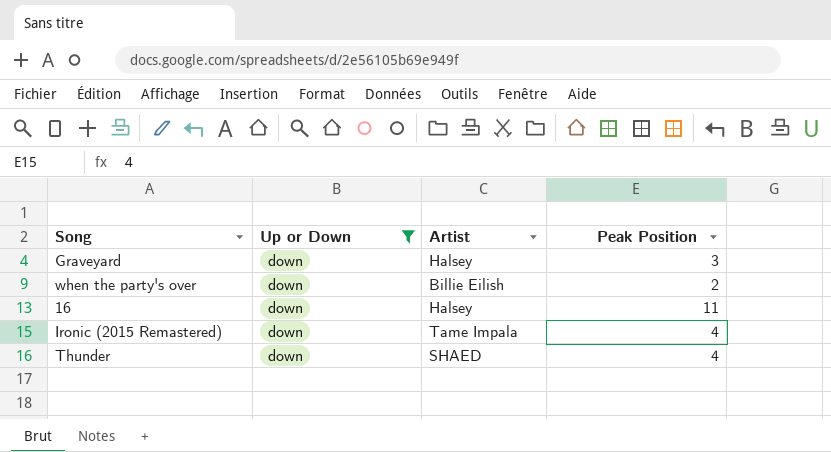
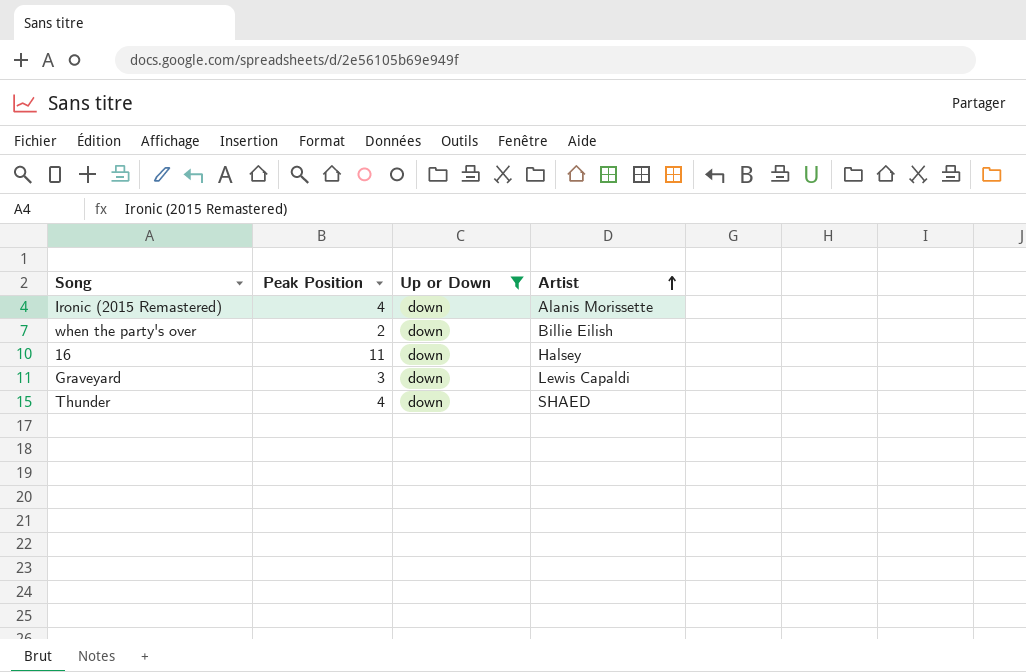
row order: none -> Artist ascending
column Peak Position | position: 4 -> 2
Ironic (2015 Remastered) | Artist: Tame Impala -> Alanis Morissette
Graveyard | Artist: Halsey -> Lewis Capaldi

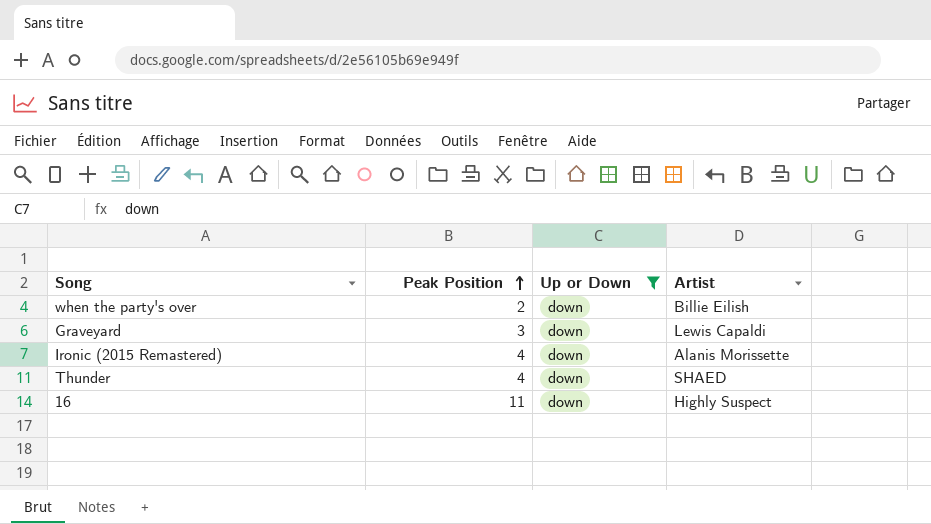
row order: Artist ascending -> Peak Position ascending
16 | Artist: Halsey -> Highly Suspect

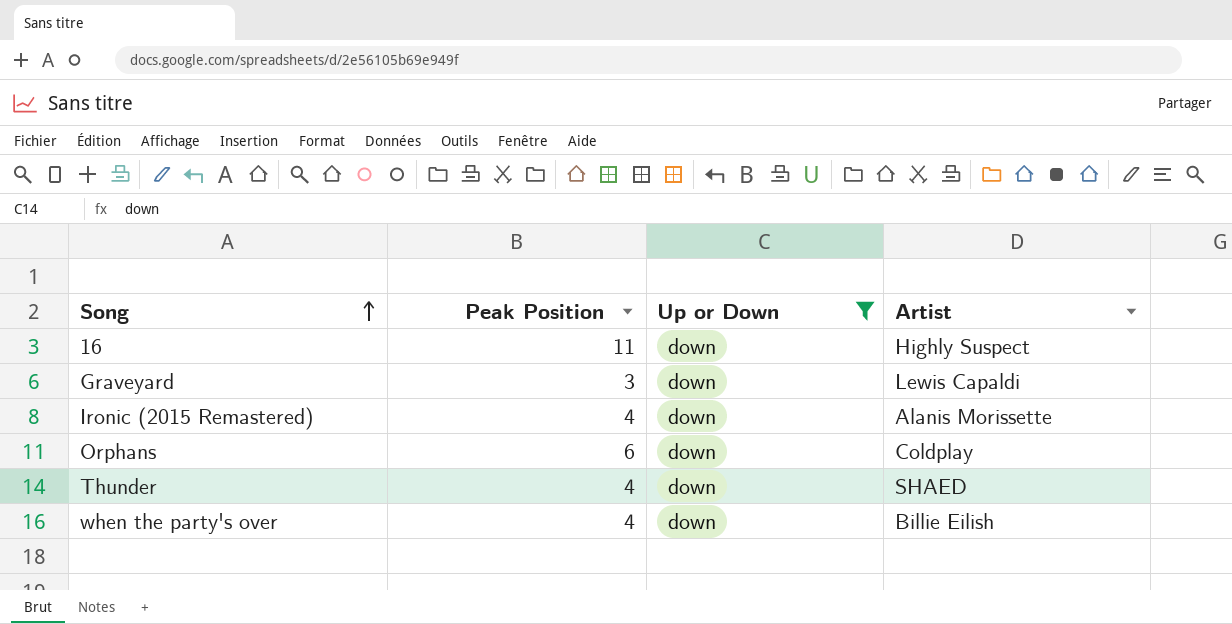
row order: Peak Position ascending -> Song ascending
row Orphans: none -> 6 | down | Coldplay
when the party's over | Peak Position: 2 -> 4

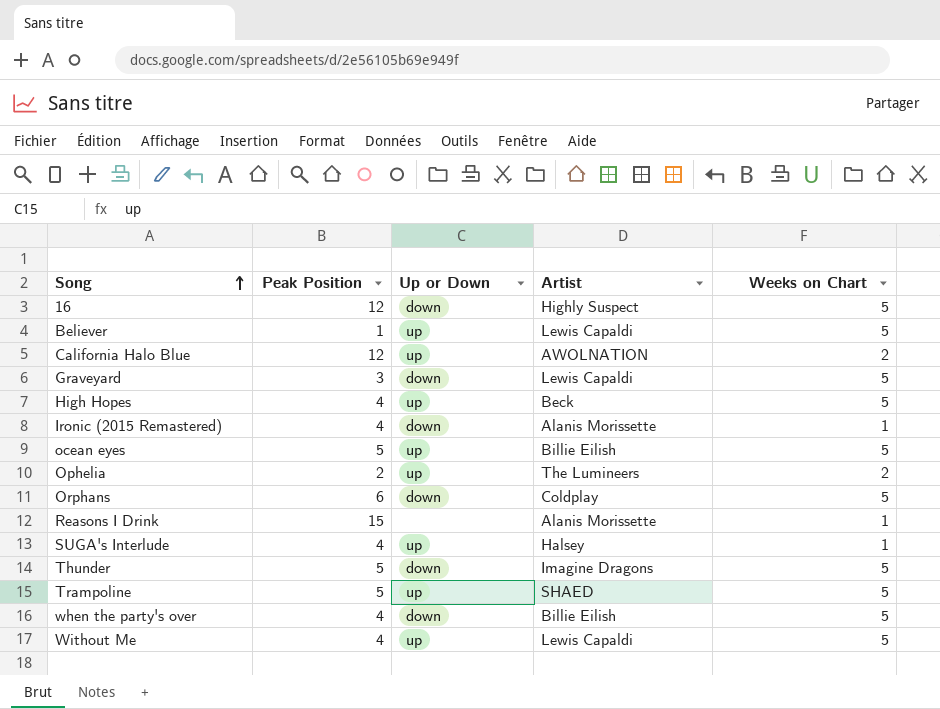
filter: Up or Down = down -> none
column Weeks on Chart | position: none -> 5
16 | Peak Position: 11 -> 12
Thunder | Peak Position: 4 -> 5
Thunder | Artist: SHAED -> Imagine Dragons

